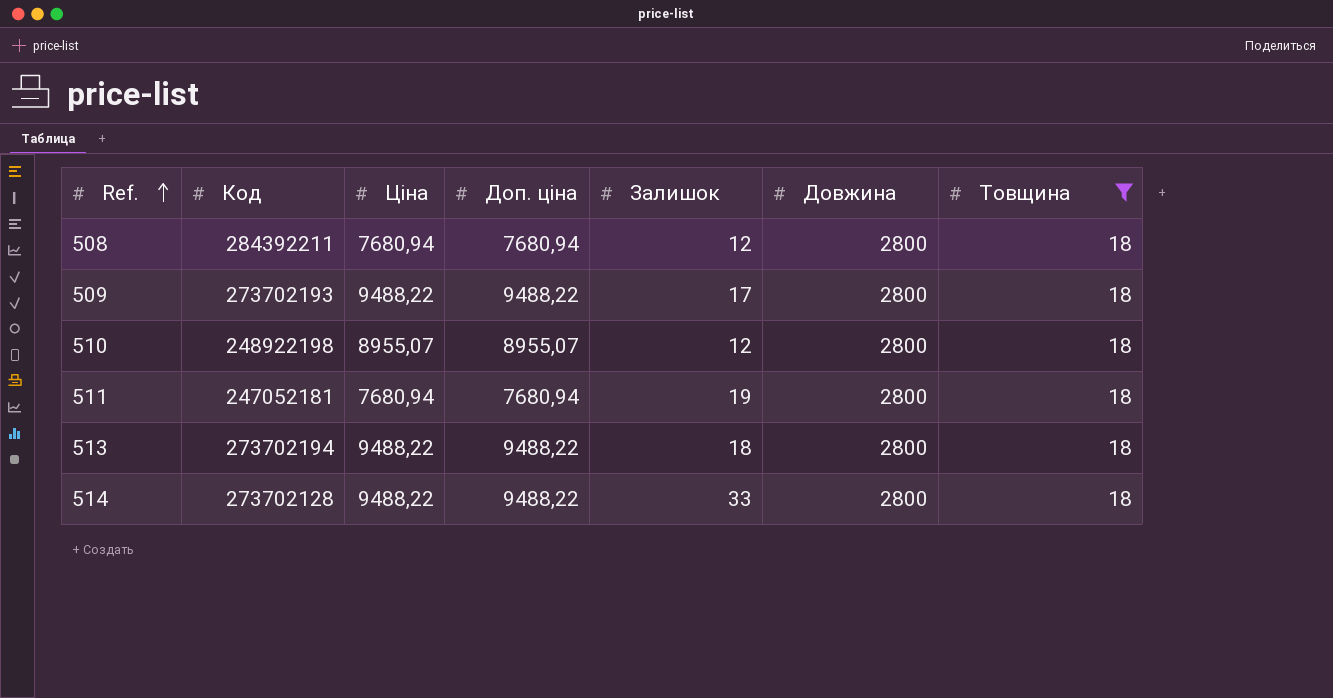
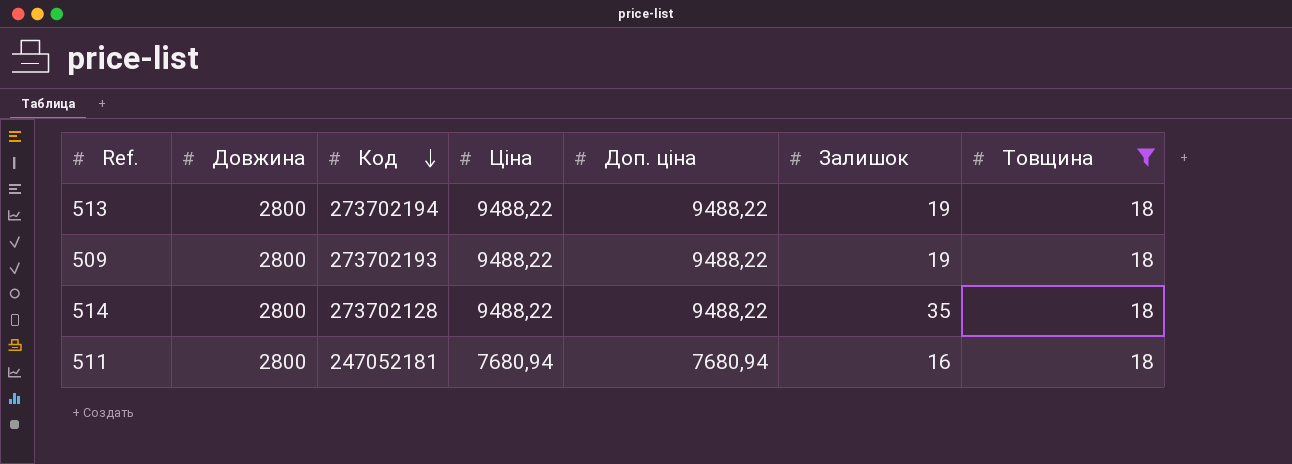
row order: Ref. ascending -> Код descending
column Довжина | position: 6 -> 2
row 508: 284392211 | 7680,94 | 7680,94 | 12 | 2800 | 18 -> none
row 510: 248922198 | 8955,07 | 8955,07 | 12 | 2800 | 18 -> none
513 | Залишок: 18 -> 19
509 | Залишок: 17 -> 19
514 | Залишок: 33 -> 35
511 | Залишок: 19 -> 16

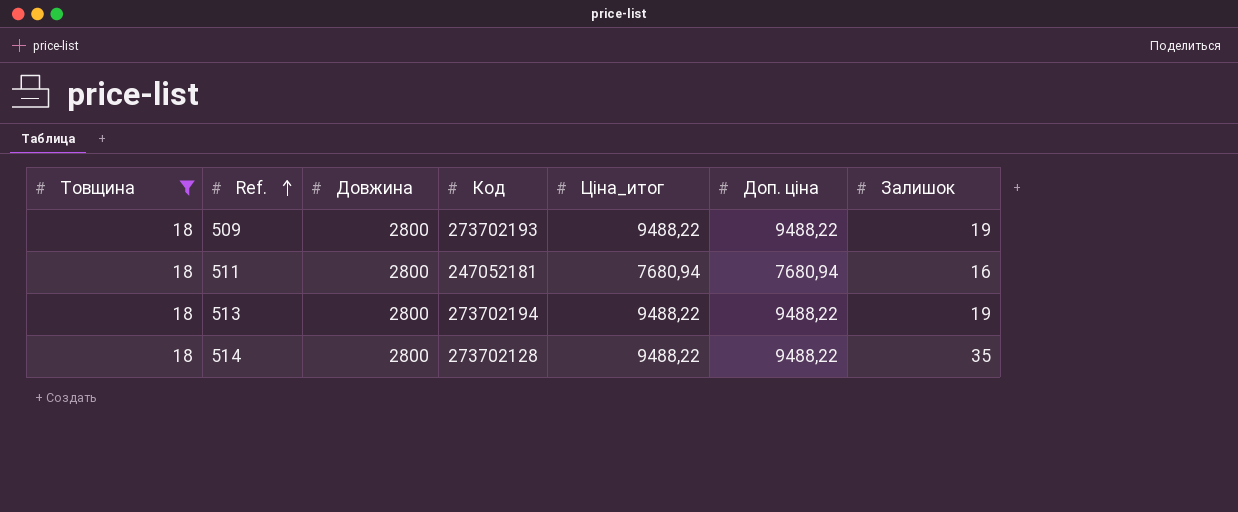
row order: Код descending -> Ref. ascending
column Товщина | position: 7 -> 1
column name: Ціна -> Ціна_итог

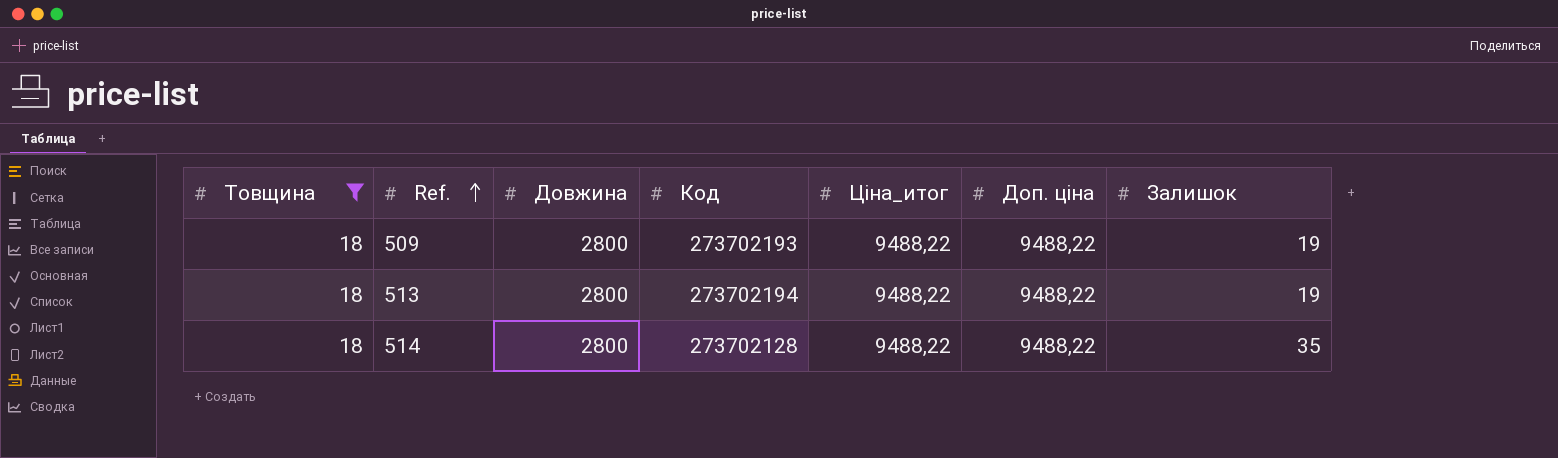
row 511: 18 | 2800 | 247052181 | 7680,94 | 7680,94 | 16 -> none

